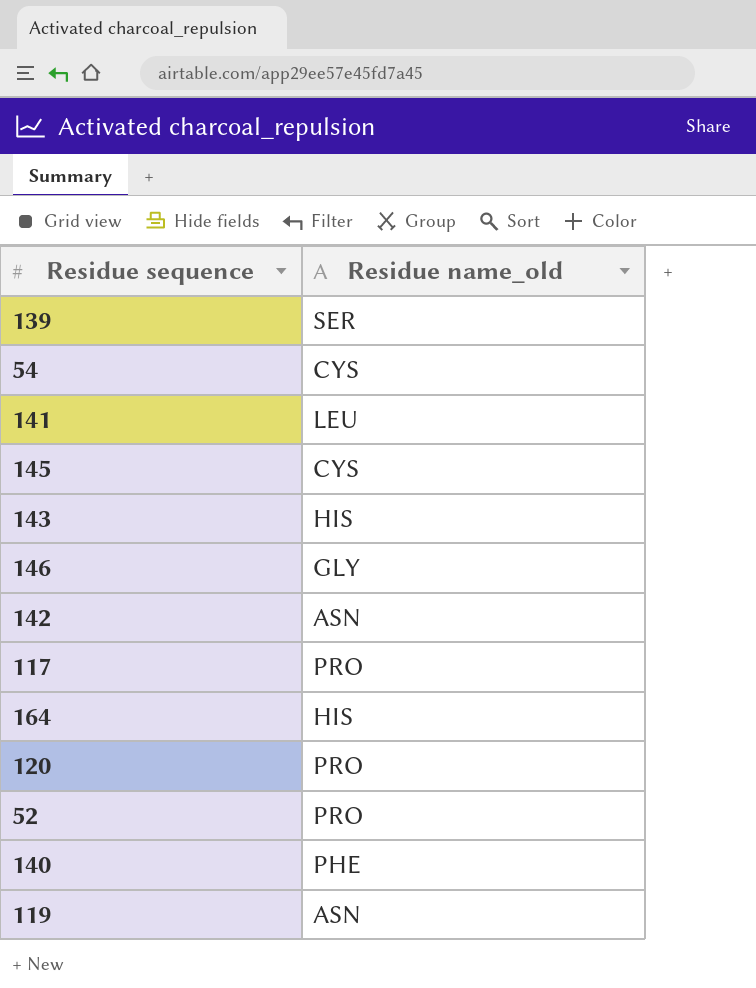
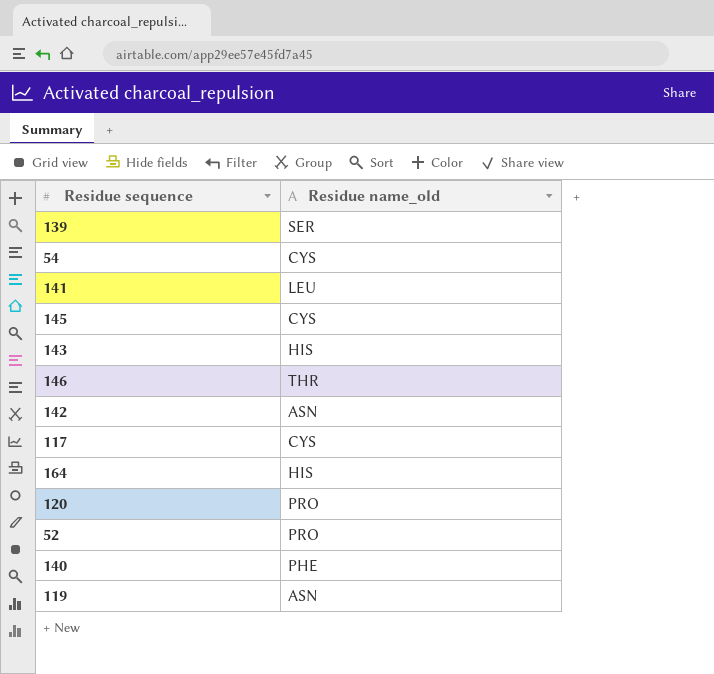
146 | Residue name_old: GLY -> THR
117 | Residue name_old: PRO -> CYS

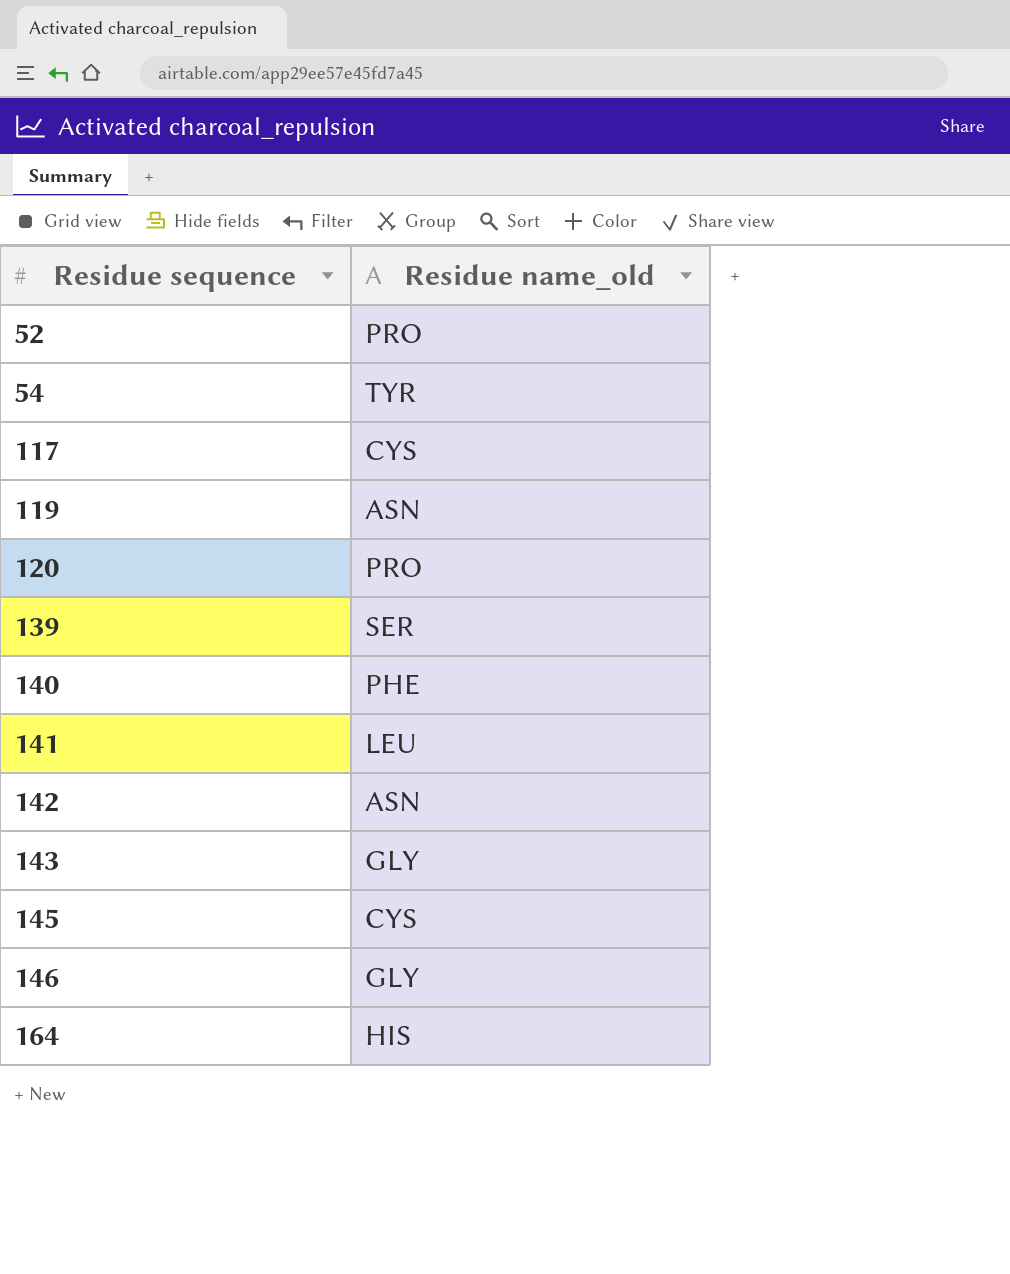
row order: none -> Residue sequence ascending
54 | Residue name_old: CYS -> TYR
143 | Residue name_old: HIS -> GLY
146 | Residue name_old: THR -> GLY

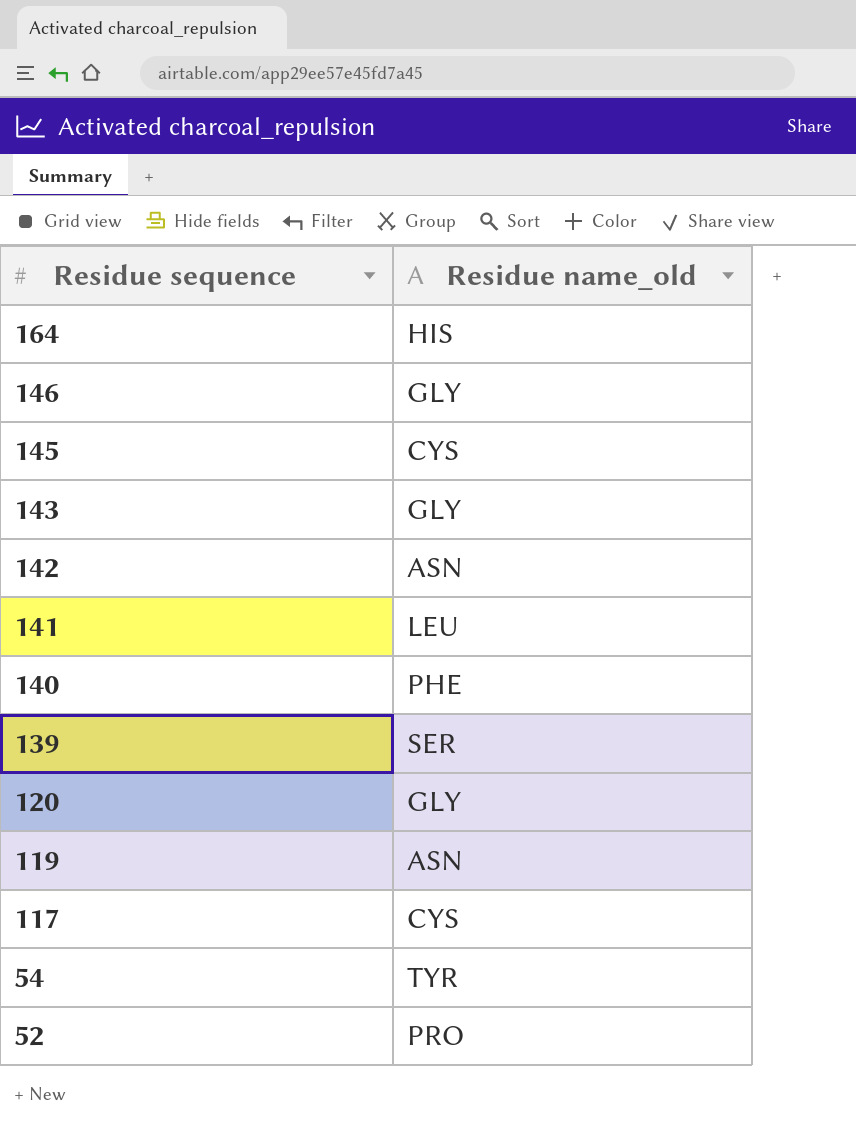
row order: Residue sequence ascending -> Residue sequence descending
120 | Residue name_old: PRO -> GLY

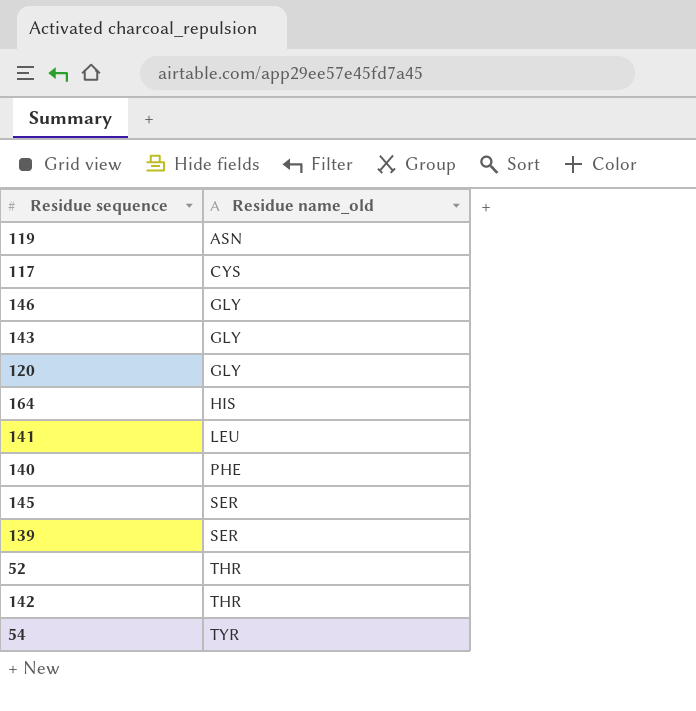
row order: Residue sequence descending -> Residue name_old ascending
145 | Residue name_old: CYS -> SER
52 | Residue name_old: PRO -> THR
142 | Residue name_old: ASN -> THR

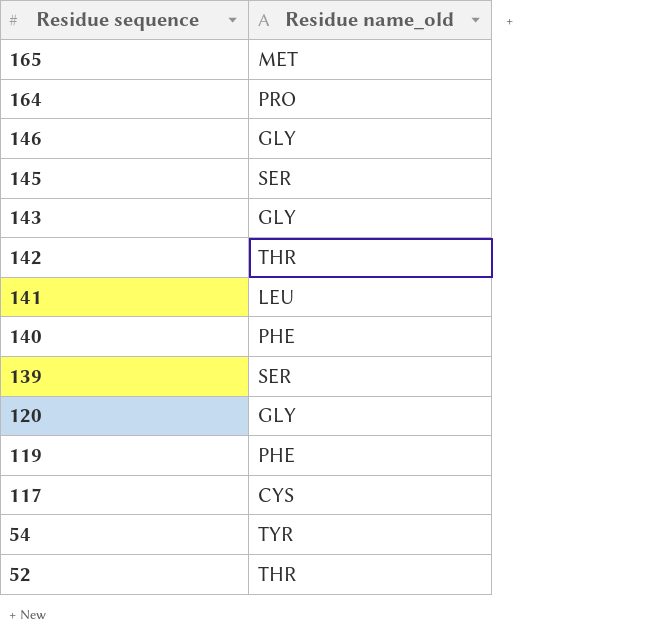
row order: Residue name_old ascending -> Residue sequence descending
row 165: none -> MET
164 | Residue name_old: HIS -> PRO
119 | Residue name_old: ASN -> PHE

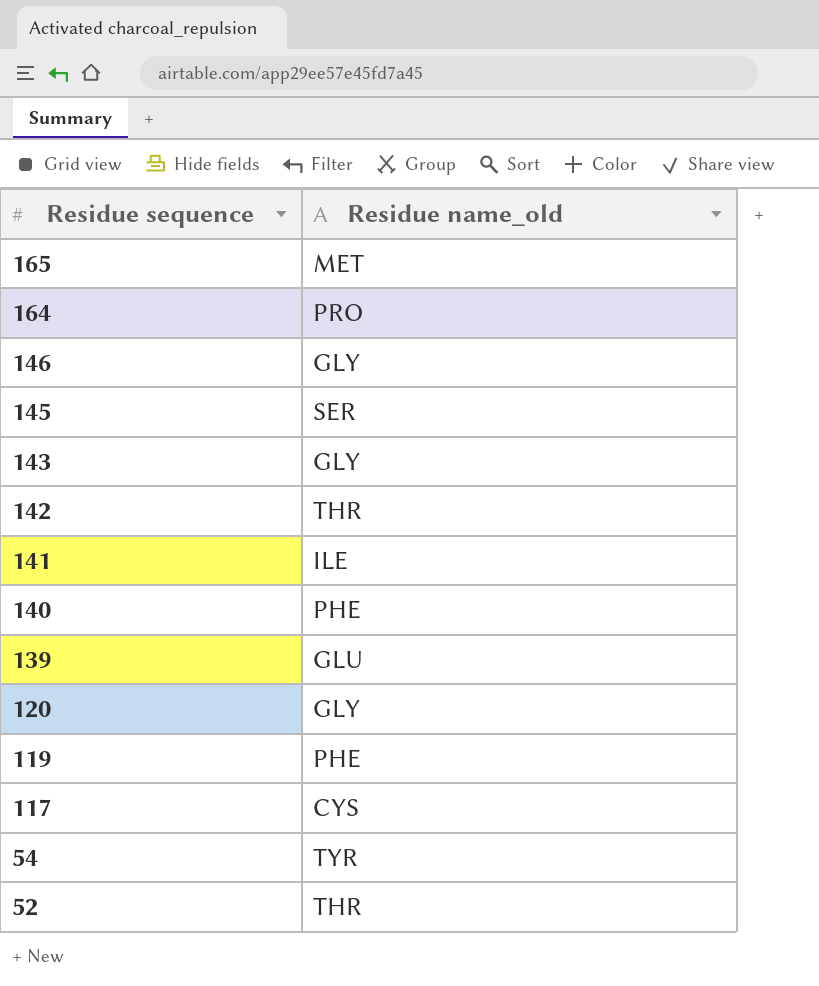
141 | Residue name_old: LEU -> ILE
139 | Residue name_old: SER -> GLU

